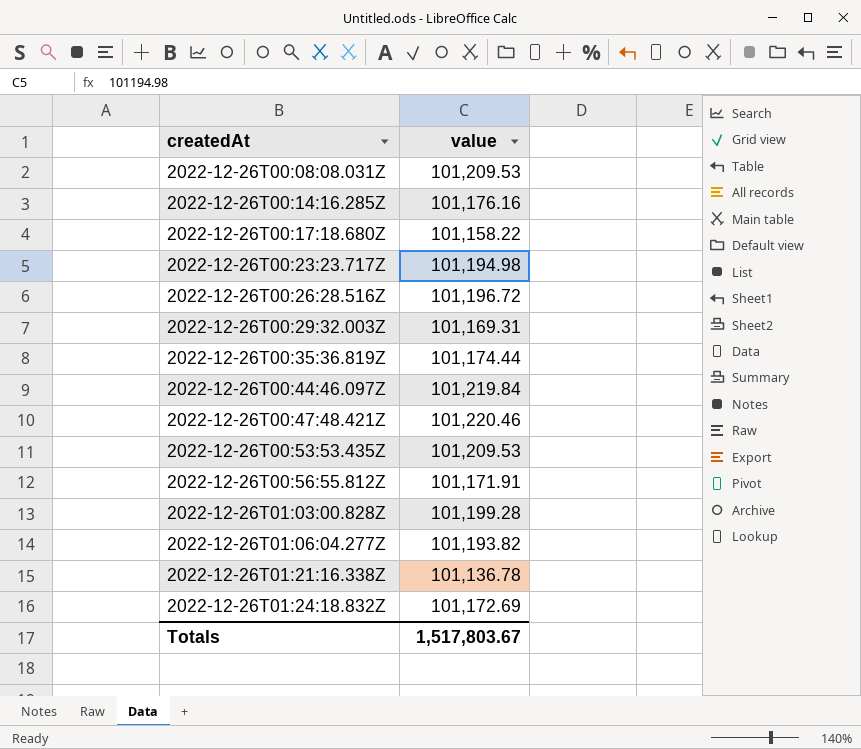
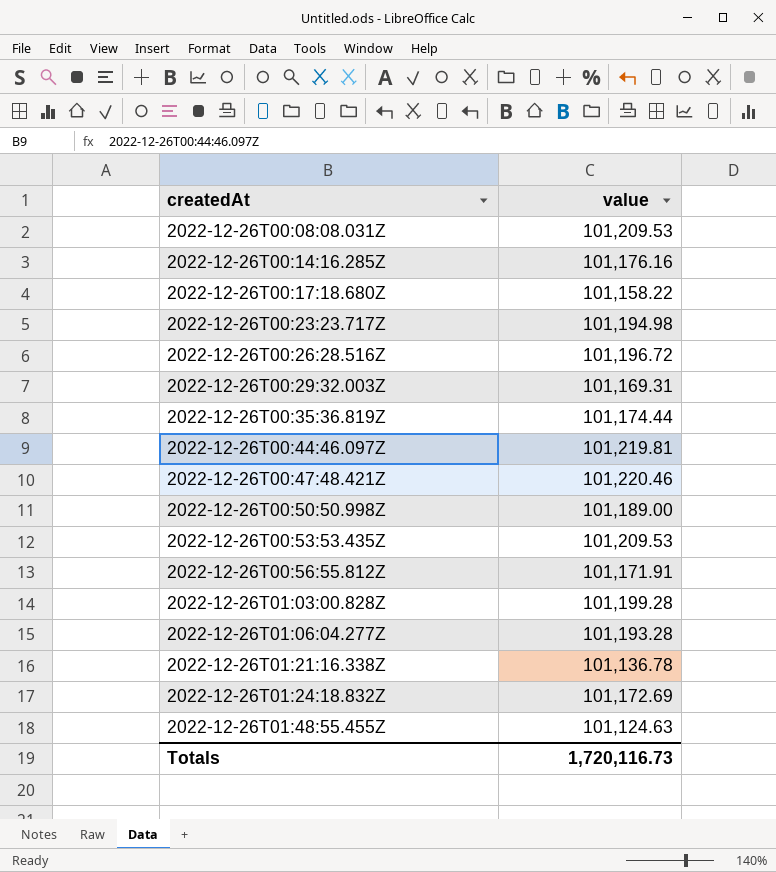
2022-12-26T00:44:46.097Z | value: 101,219.84 -> 101,219.81
row 2022-12-26T00:50:50.998Z: none -> 101,189.00
2022-12-26T01:06:04.277Z | value: 101,193.82 -> 101,193.28
row 2022-12-26T01:48:55.455Z: none -> 101,124.63
Totals | value: 1,517,803.67 -> 1,720,116.73

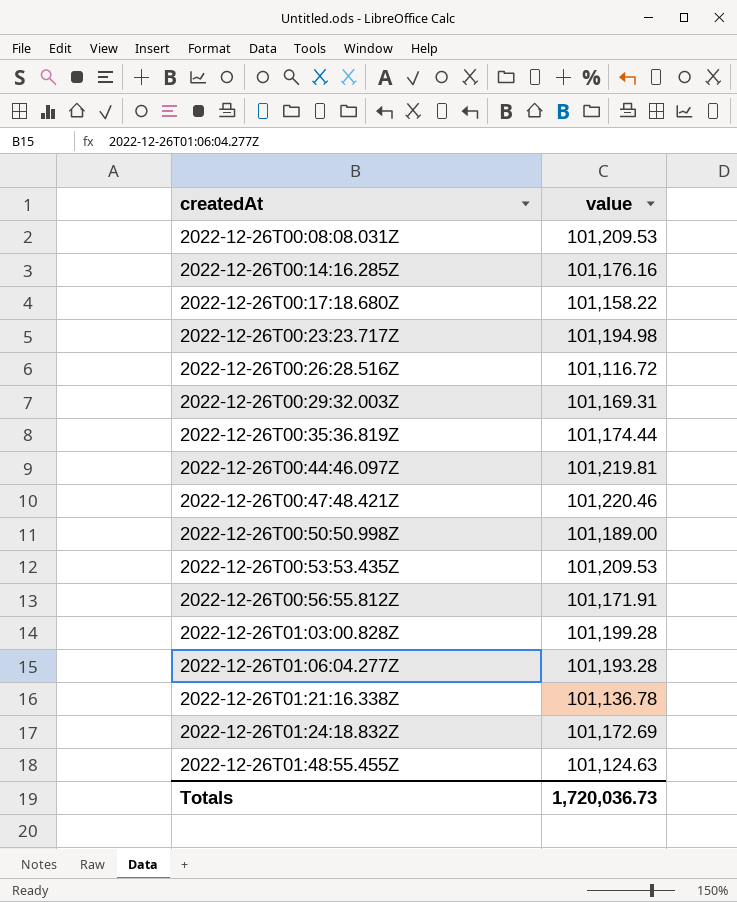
2022-12-26T00:26:28.516Z | value: 101,196.72 -> 101,116.72
Totals | value: 1,720,116.73 -> 1,720,036.73

